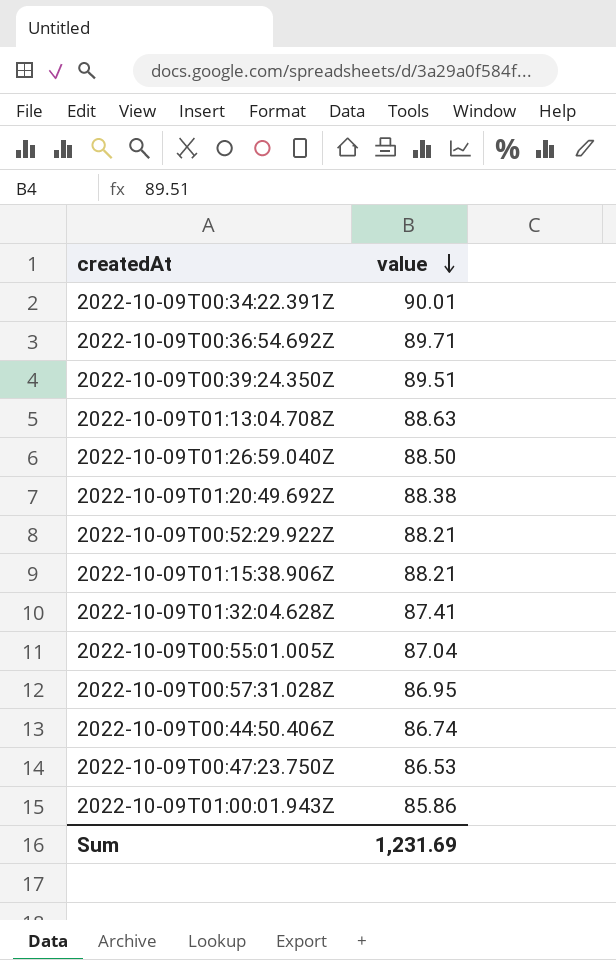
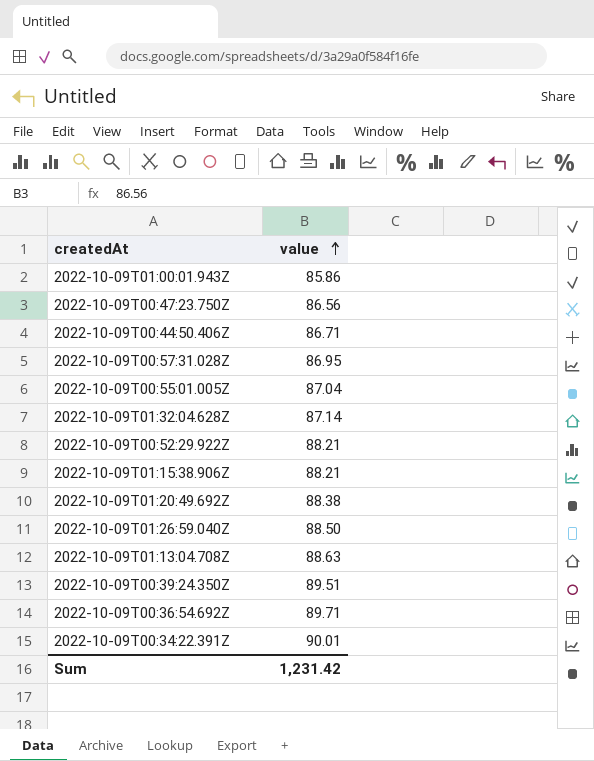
row order: value descending -> value ascending
2022-10-09T00:47:23.750Z | value: 86.53 -> 86.56
2022-10-09T00:44:50.406Z | value: 86.74 -> 86.71
2022-10-09T01:32:04.628Z | value: 87.41 -> 87.14
Sum | value: 1,231.69 -> 1,231.42

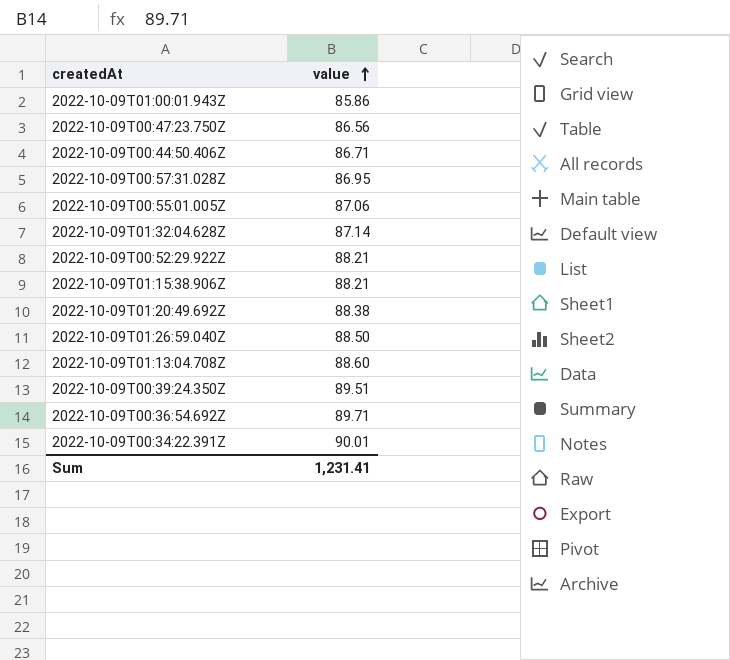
2022-10-09T00:55:01.005Z | value: 87.04 -> 87.06
2022-10-09T01:13:04.708Z | value: 88.63 -> 88.60
Sum | value: 1,231.42 -> 1,231.41

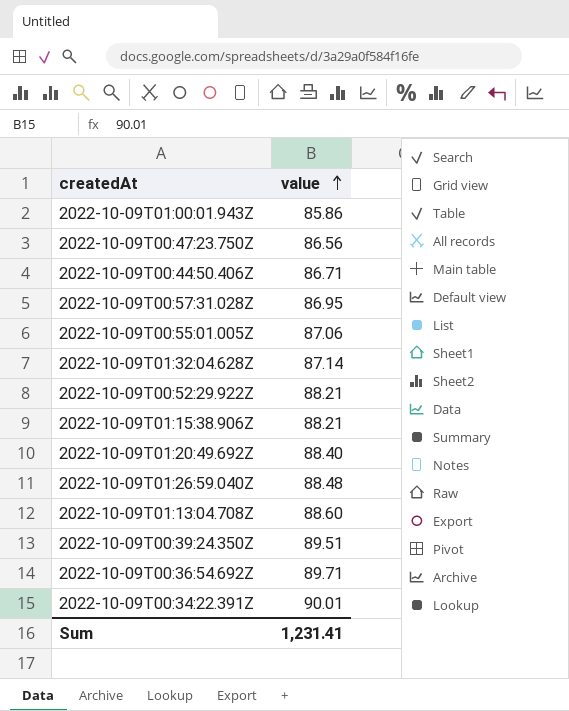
2022-10-09T01:20:49.692Z | value: 88.38 -> 88.40
2022-10-09T01:26:59.040Z | value: 88.50 -> 88.48

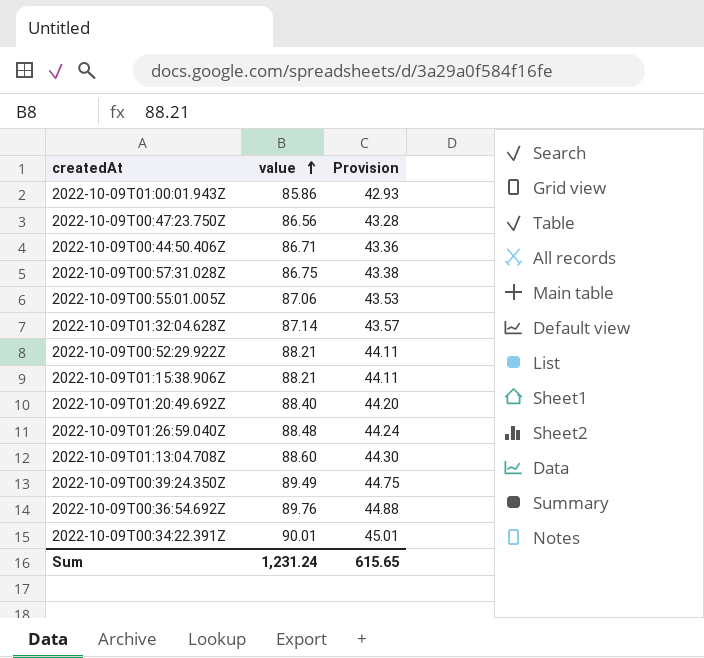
column Provision | formula: none -> [value] * 0.5
2022-10-09T00:57:31.028Z | value: 86.95 -> 86.75
2022-10-09T00:39:24.350Z | value: 89.51 -> 89.49
2022-10-09T00:36:54.692Z | value: 89.71 -> 89.76
Sum | value: 1,231.41 -> 1,231.24

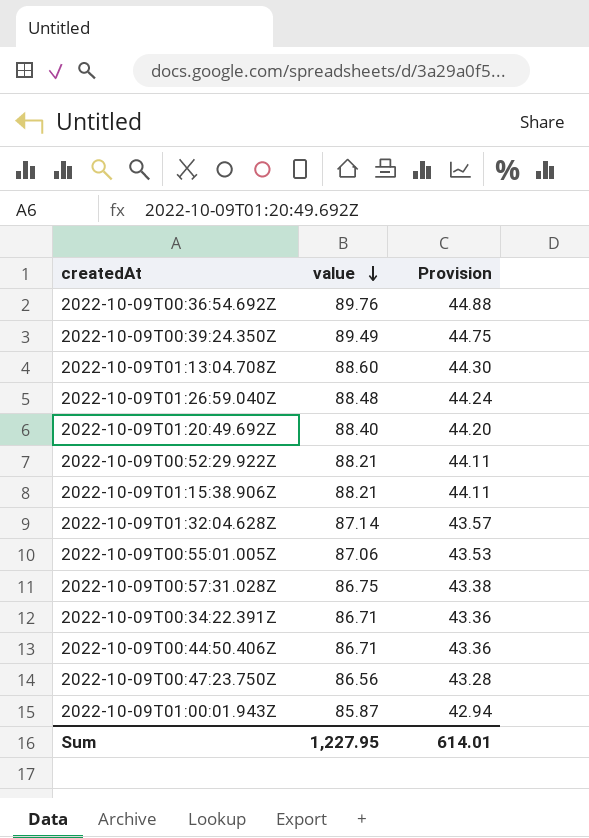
row order: value ascending -> value descending
2022-10-09T00:34:22.391Z | value: 90.01 -> 86.71
2022-10-09T00:34:22.391Z | Provision: 45.01 -> 43.36
2022-10-09T01:00:01.943Z | value: 85.86 -> 85.87
2022-10-09T01:00:01.943Z | Provision: 42.93 -> 42.94
Sum | value: 1,231.24 -> 1,227.95
Sum | Provision: 615.65 -> 614.01

